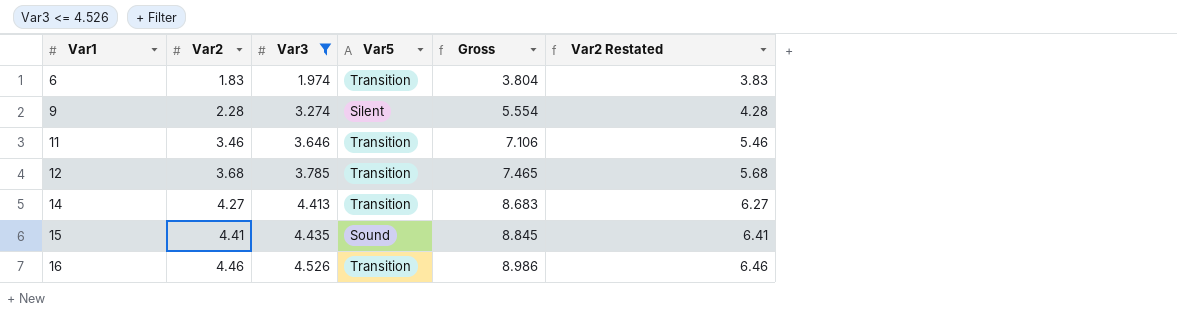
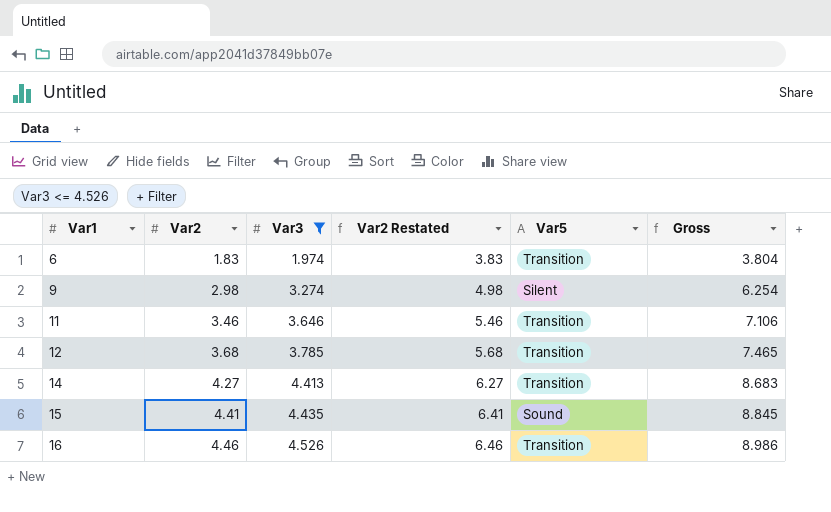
column Var2 Restated | position: 6 -> 4
9 | Var2: 2.28 -> 2.98
9 | Var2 Restated: 4.28 -> 4.98
9 | Gross: 5.554 -> 6.254

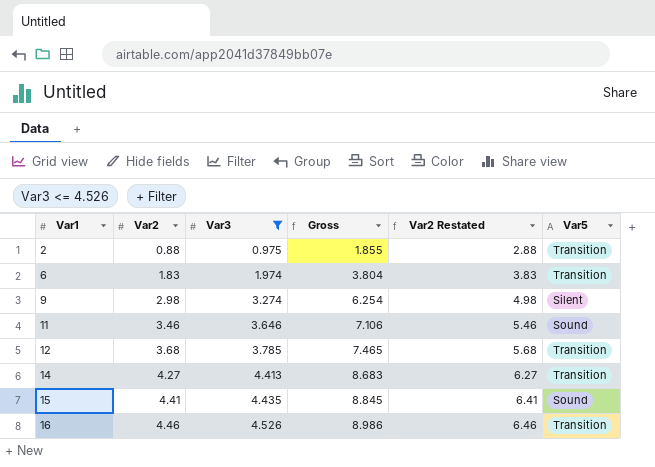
column Gross | position: 6 -> 4
row 2: none -> 0.88 | 0.975 | 1.855 | 2.88 | Transition
11 | Var5: Transition -> Sound

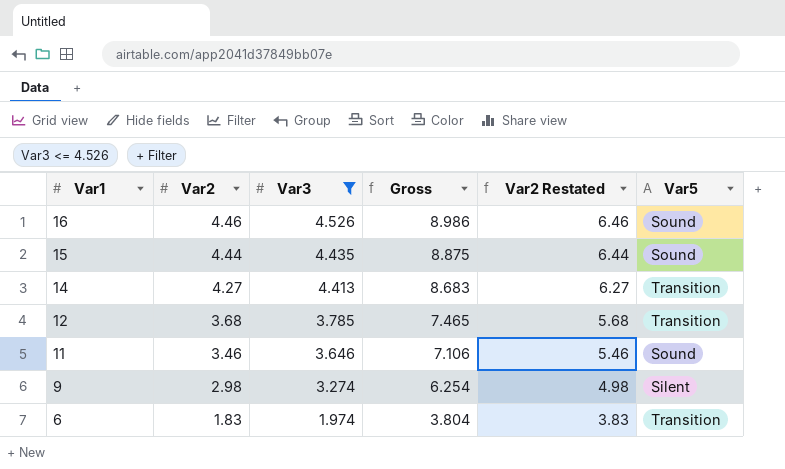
row order: Var1 ascending -> Var1 descending
row 2: 0.88 | 0.975 | 1.855 | 2.88 | Transition -> none
16 | Var5: Transition -> Sound
15 | Var2: 4.41 -> 4.44
15 | Gross: 8.845 -> 8.875
15 | Var2 Restated: 6.41 -> 6.44

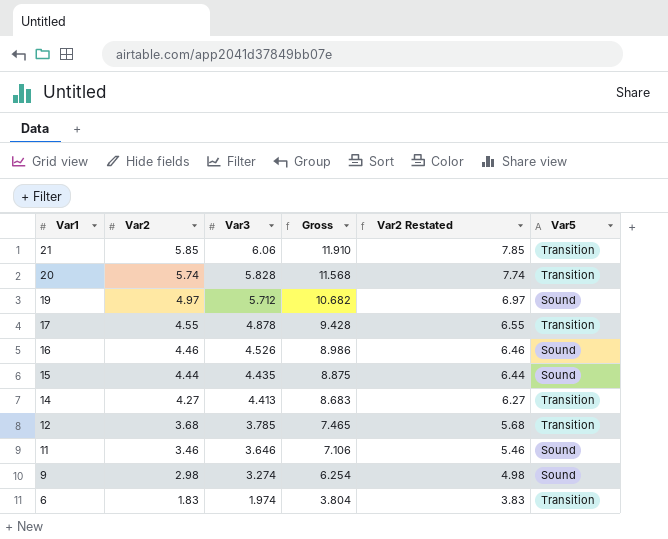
filter: Var3 <= 4.526 -> none
9 | Var5: Silent -> Sound

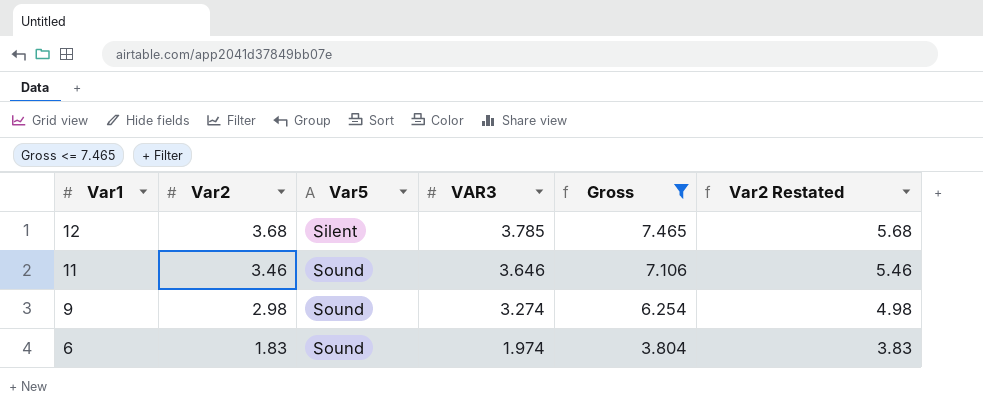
filter: none -> Gross <= 7.465
column Var5 | position: 6 -> 3
column name: Var3 -> VAR3
12 | Var5: Transition -> Silent
6 | Var5: Transition -> Sound

